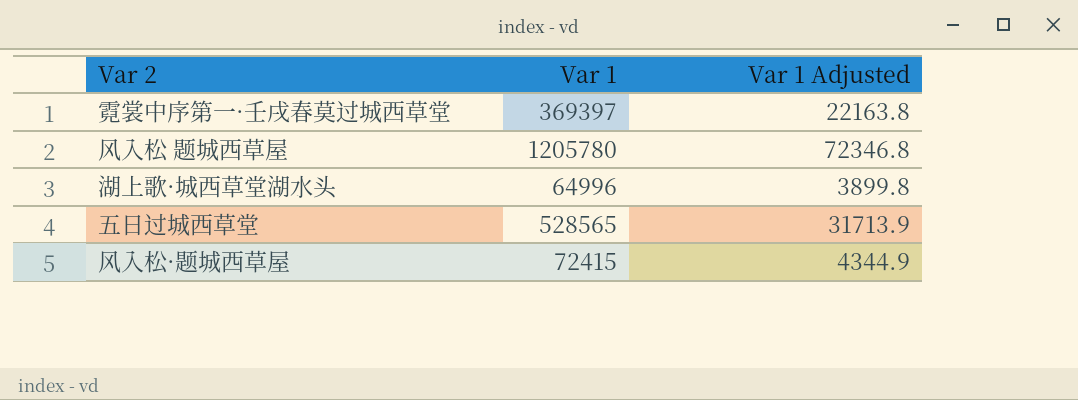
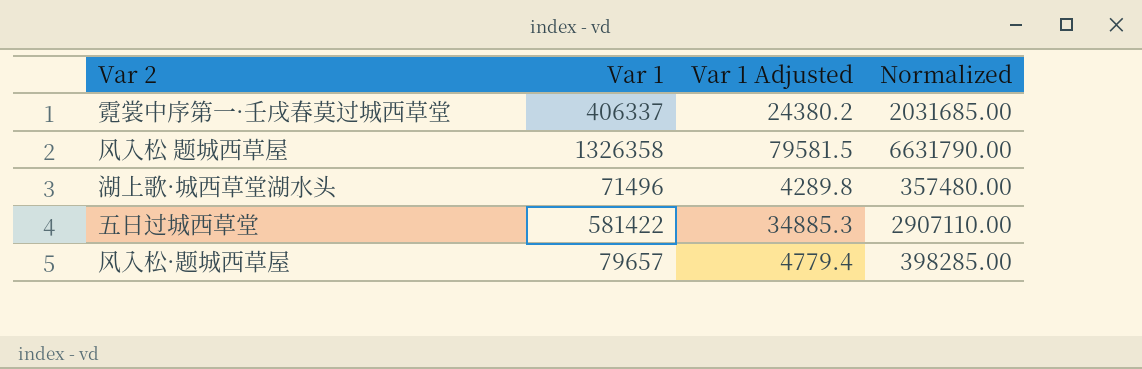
column Normalized | formula: none -> [Var 1] * 5
霓裳中序第一·壬戌春莫过城西草堂 | Var 1: 369397 -> 406337
霓裳中序第一·壬戌春莫过城西草堂 | Var 1 Adjusted: 22163.8 -> 24380.2
风入松 题城西草屋 | Var 1: 1205780 -> 1326358
风入松 题城西草屋 | Var 1 Adjusted: 72346.8 -> 79581.5
湖上歌·城西草堂湖水头 | Var 1: 64996 -> 71496
湖上歌·城西草堂湖水头 | Var 1 Adjusted: 3899.8 -> 4289.8
五日过城西草堂 | Var 1: 528565 -> 581422
五日过城西草堂 | Var 1 Adjusted: 31713.9 -> 34885.3
风入松·题城西草屋 | Var 1: 72415 -> 79657
风入松·题城西草屋 | Var 1 Adjusted: 4344.9 -> 4779.4

